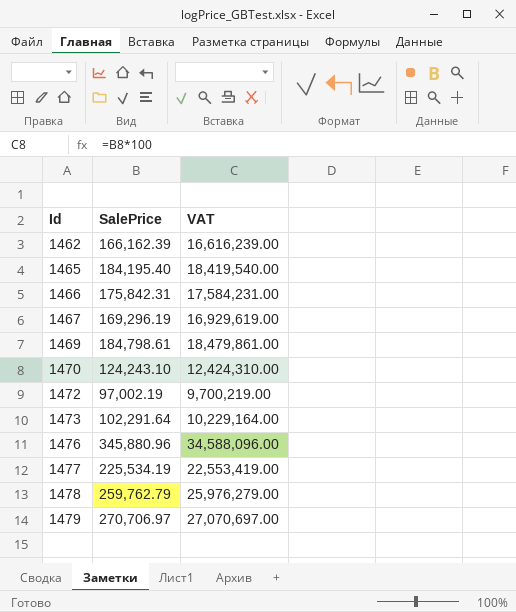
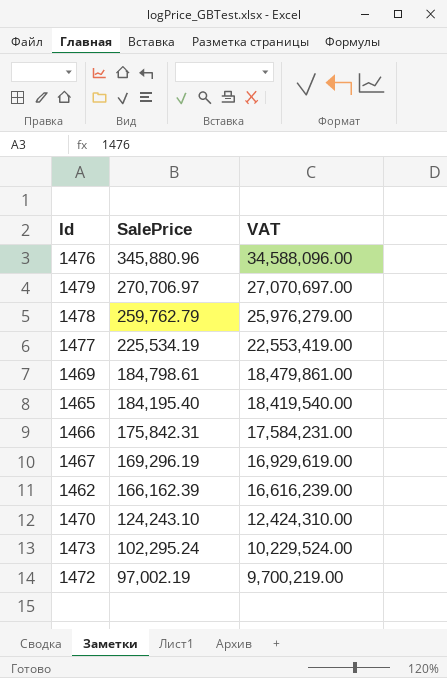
row order: Id ascending -> SalePrice descending
1473 | SalePrice: 102,291.64 -> 102,295.24
1473 | VAT: 10,229,164.00 -> 10,229,524.00

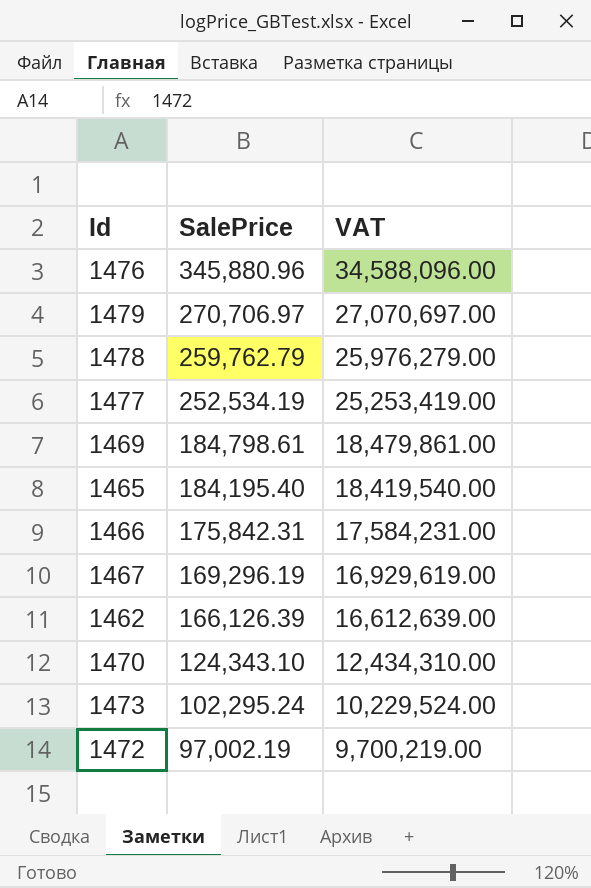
1477 | SalePrice: 225,534.19 -> 252,534.19
1477 | VAT: 22,553,419.00 -> 25,253,419.00
1462 | SalePrice: 166,162.39 -> 166,126.39
1462 | VAT: 16,616,239.00 -> 16,612,639.00
1470 | SalePrice: 124,243.10 -> 124,343.10
1470 | VAT: 12,424,310.00 -> 12,434,310.00

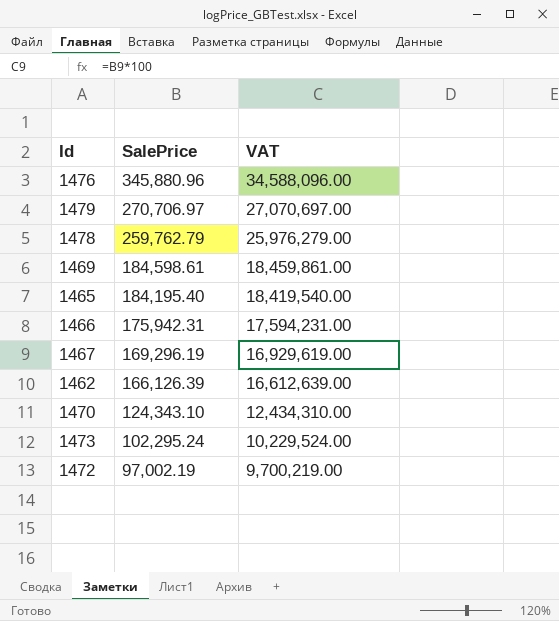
row 1477: 252,534.19 | 25,253,419.00 -> none
1469 | SalePrice: 184,798.61 -> 184,598.61
1469 | VAT: 18,479,861.00 -> 18,459,861.00
1466 | SalePrice: 175,842.31 -> 175,942.31
1466 | VAT: 17,584,231.00 -> 17,594,231.00

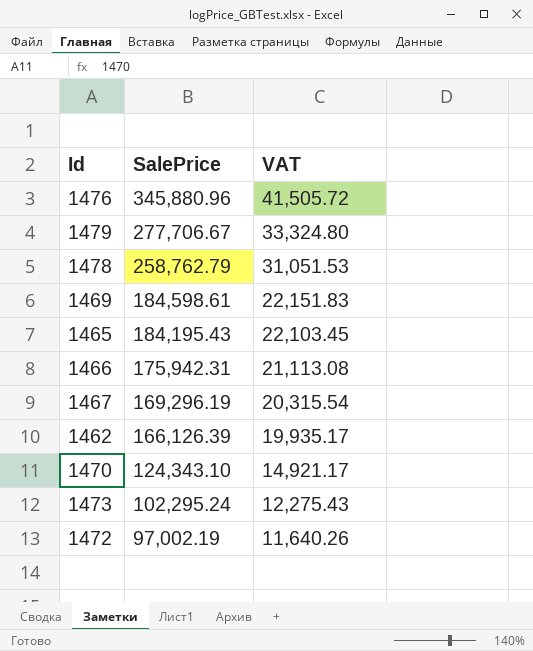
column VAT | formula: [SalePrice] * 100 -> [SalePrice] * 0.12
1479 | SalePrice: 270,706.97 -> 277,706.67
1478 | SalePrice: 259,762.79 -> 258,762.79
1465 | SalePrice: 184,195.40 -> 184,195.43

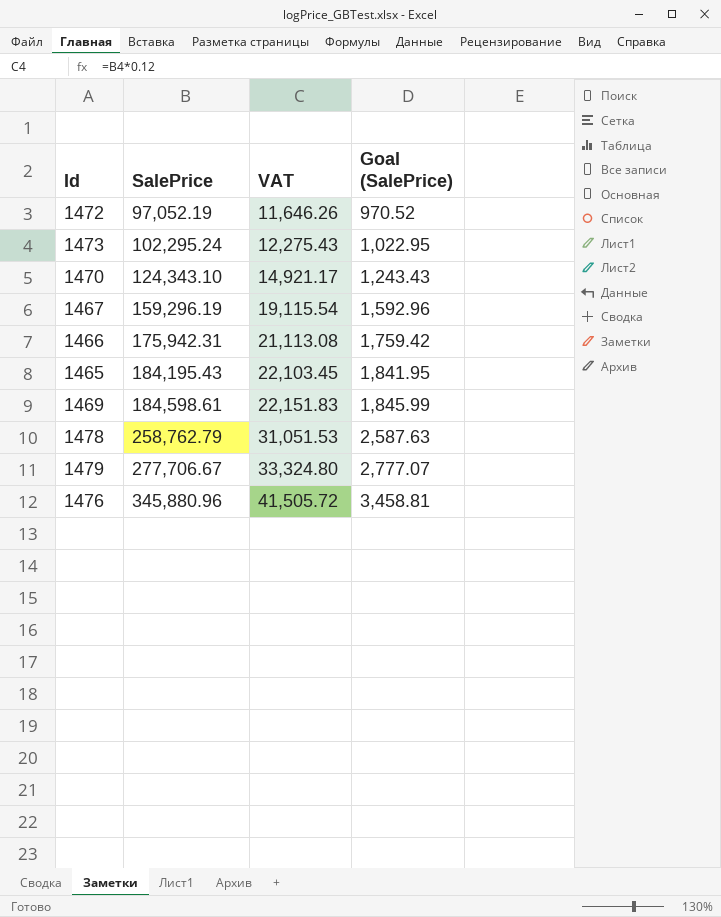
row order: SalePrice descending -> SalePrice ascending
column Goal (SalePrice) | formula: none -> [SalePrice] * 0.01
row 1462: 166,126.39 | 19,935.17 -> none
1472 | SalePrice: 97,002.19 -> 97,052.19
1472 | VAT: 11,640.26 -> 11,646.26
1467 | SalePrice: 169,296.19 -> 159,296.19
1467 | VAT: 20,315.54 -> 19,115.54

